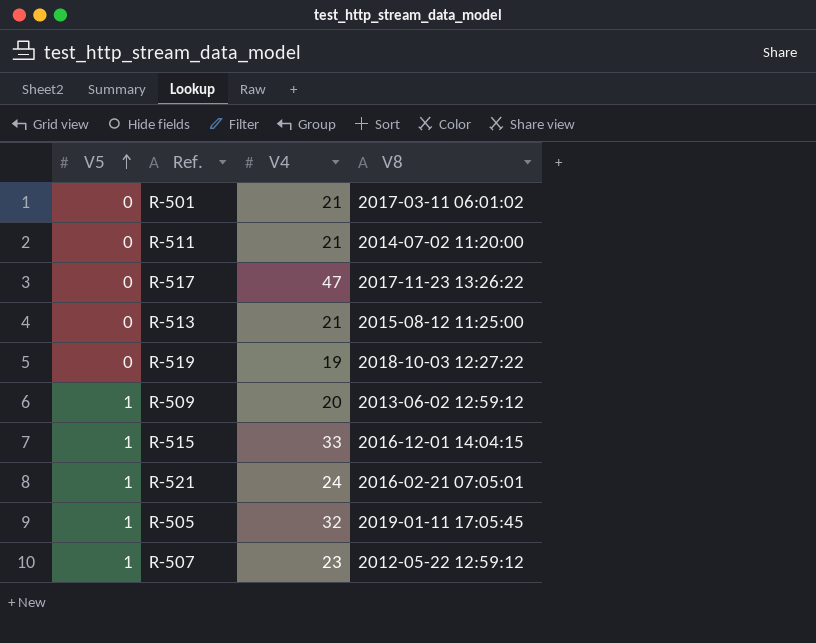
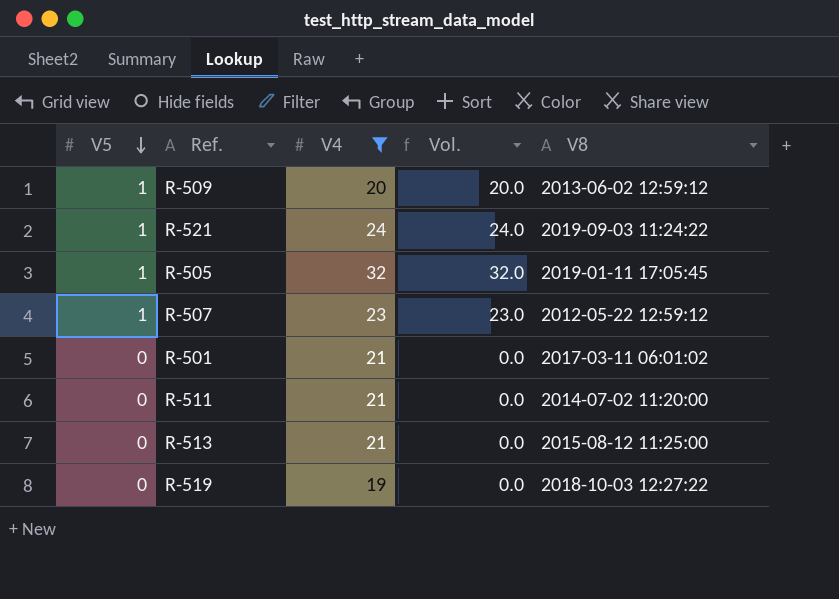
filter: none -> V4 <= 32
row order: V5 ascending -> V5 descending
column Vol. | formula: none -> [V5] * [V4]
R-521 | V8: 2016-02-21 07:05:01 -> 2019-09-03 11:24:22

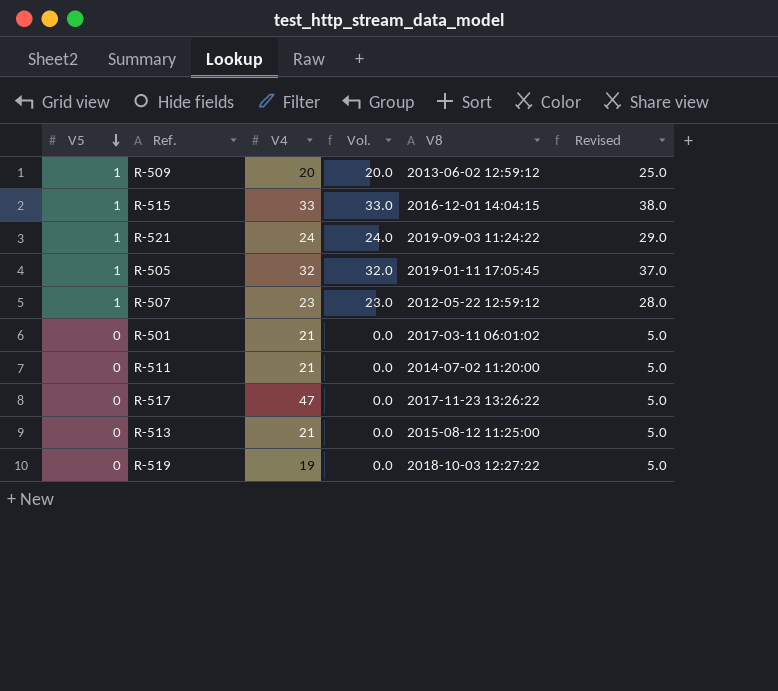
filter: V4 <= 32 -> none
column Revised | formula: none -> [Vol.] + 5

